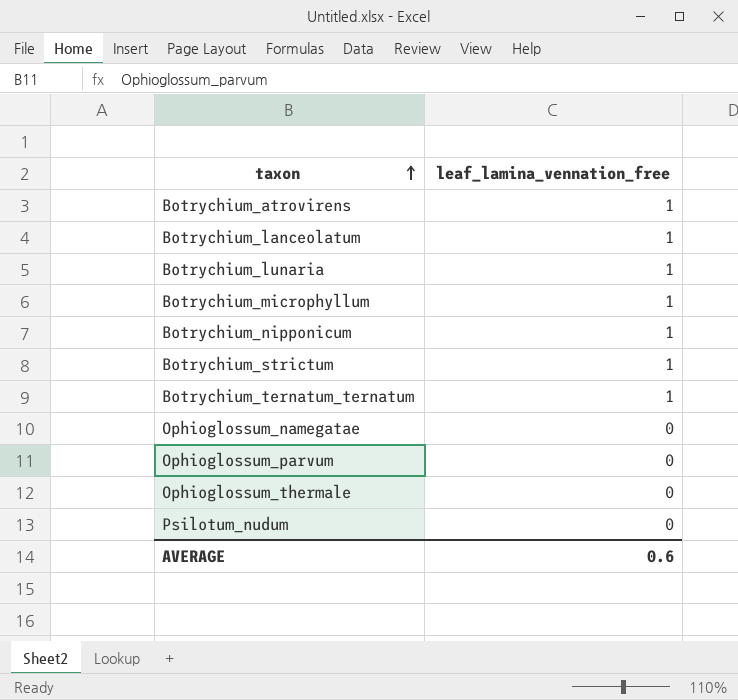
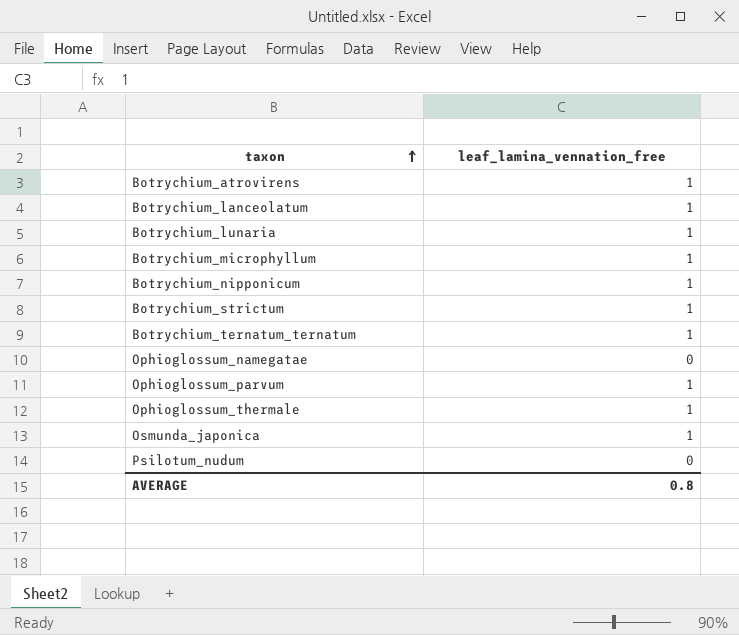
Ophioglossum_parvum | leaf_lamina_vennation_free: 0 -> 1
Ophioglossum_thermale | leaf_lamina_vennation_free: 0 -> 1
row Osmunda_japonica: none -> 1
AVERAGE | leaf_lamina_vennation_free: 0.6 -> 0.8

